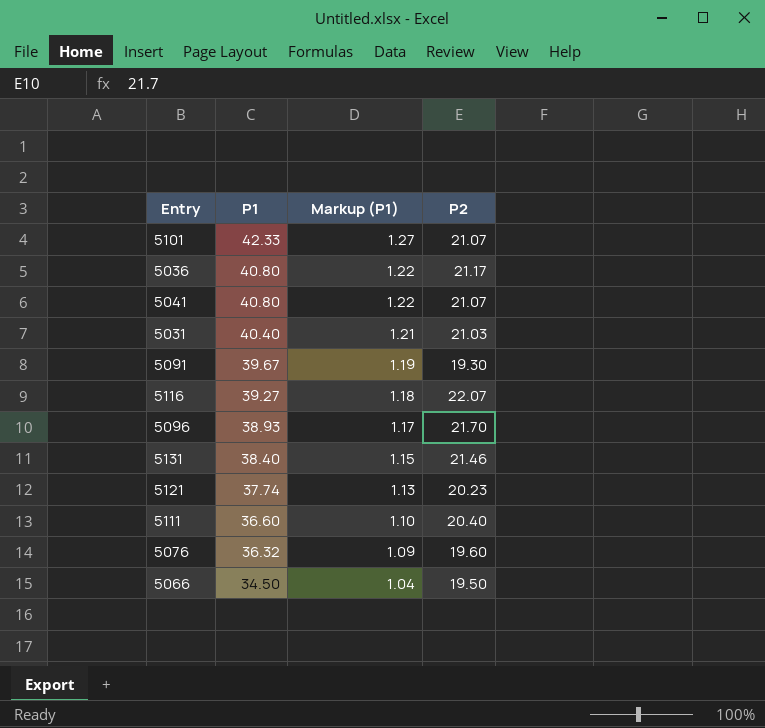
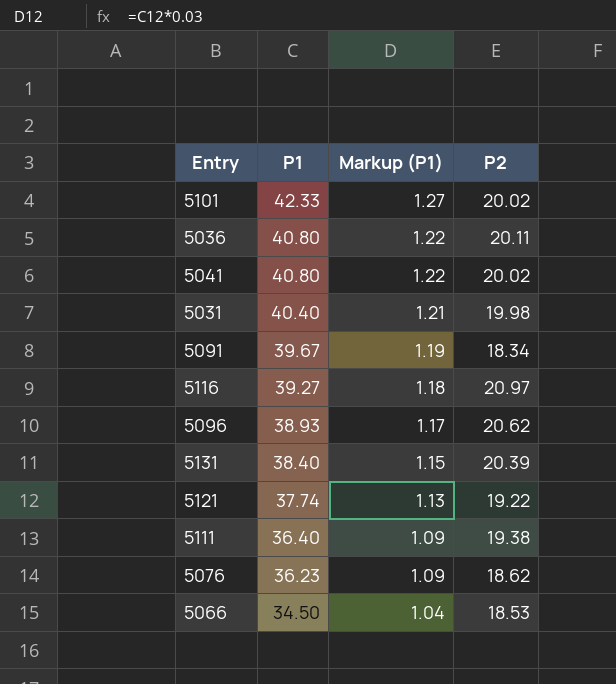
5101 | P2: 21.07 -> 20.02
5036 | P2: 21.17 -> 20.11
5041 | P2: 21.07 -> 20.02
5031 | P2: 21.03 -> 19.98
5091 | P2: 19.30 -> 18.34
5116 | P2: 22.07 -> 20.97
5096 | P2: 21.70 -> 20.62
5131 | P2: 21.46 -> 20.39
5121 | P2: 20.23 -> 19.22
5111 | P1: 36.60 -> 36.40
5111 | Markup (P1): 1.10 -> 1.09
5111 | P2: 20.40 -> 19.38
5076 | P1: 36.32 -> 36.23
5076 | P2: 19.60 -> 18.62
5066 | P2: 19.50 -> 18.53

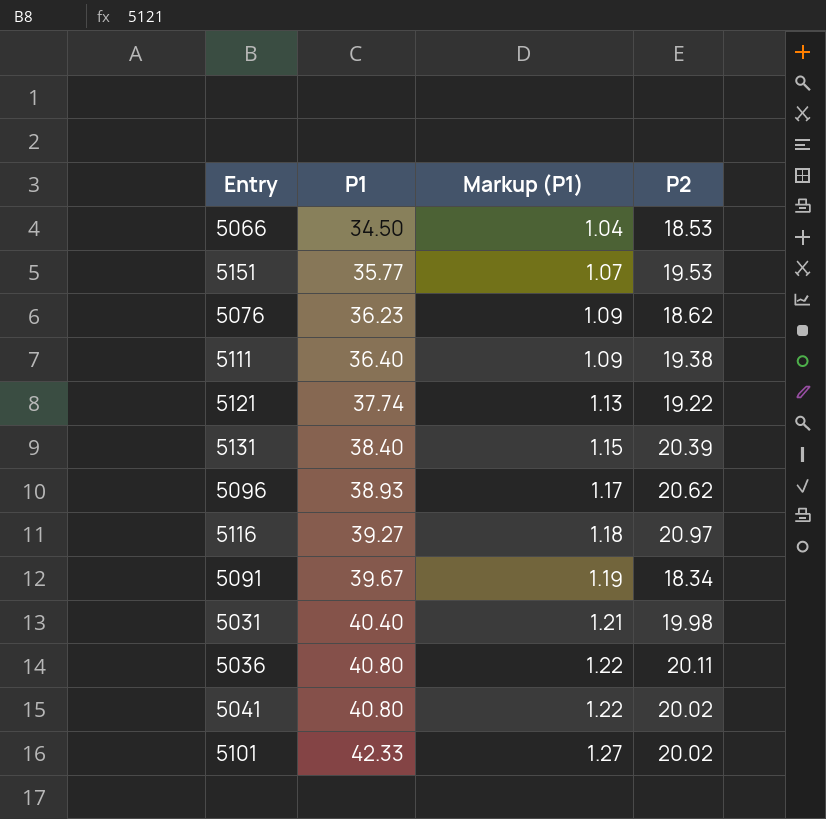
row order: P1 descending -> P1 ascending
row 5151: none -> 35.77 | 1.07 | 19.53

